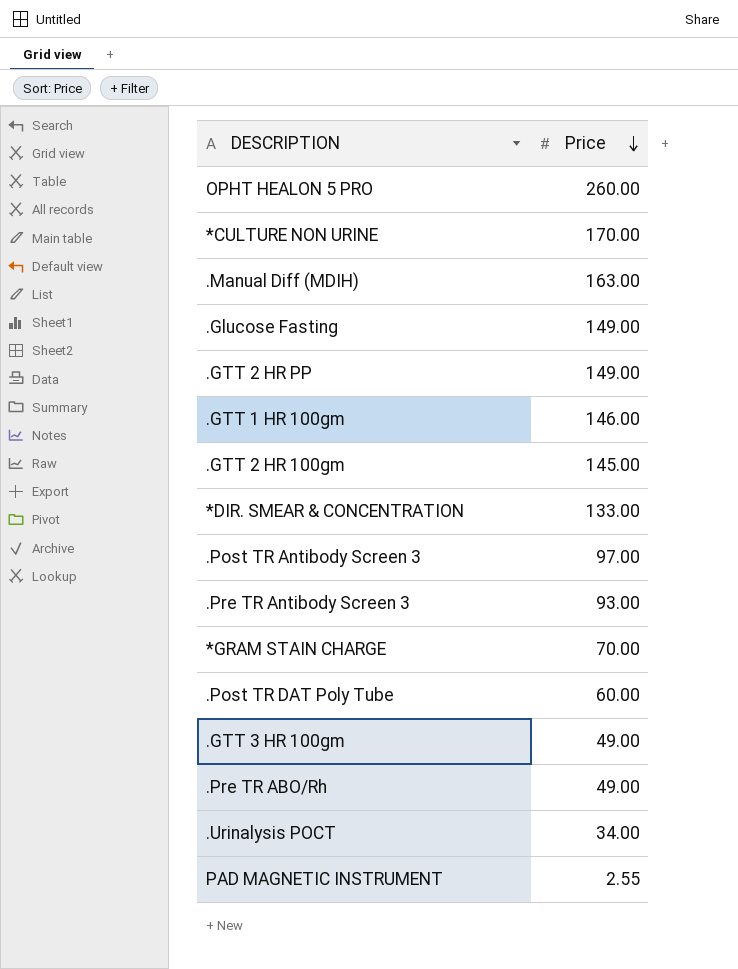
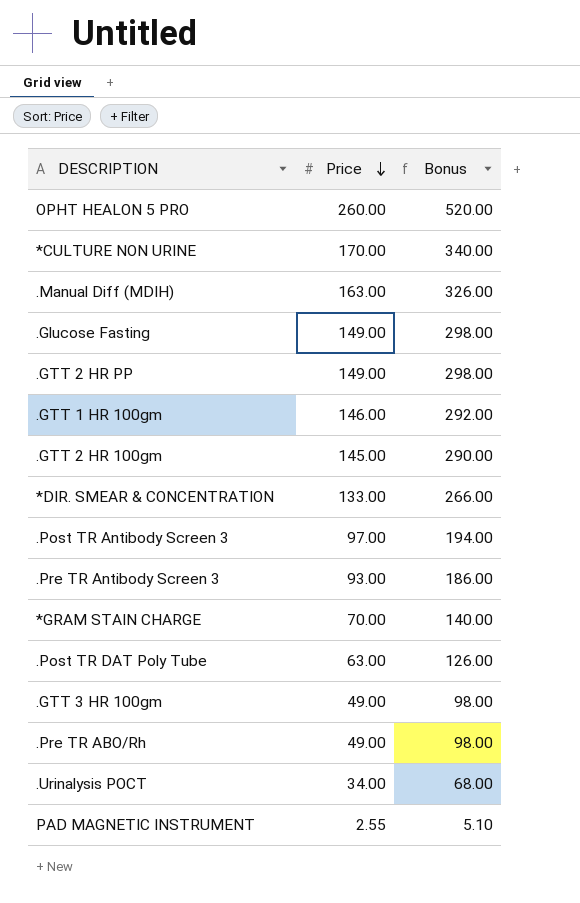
column Bonus | formula: none -> [Price] * 2
.Post TR DAT Poly Tube | Price: 60.00 -> 63.00

